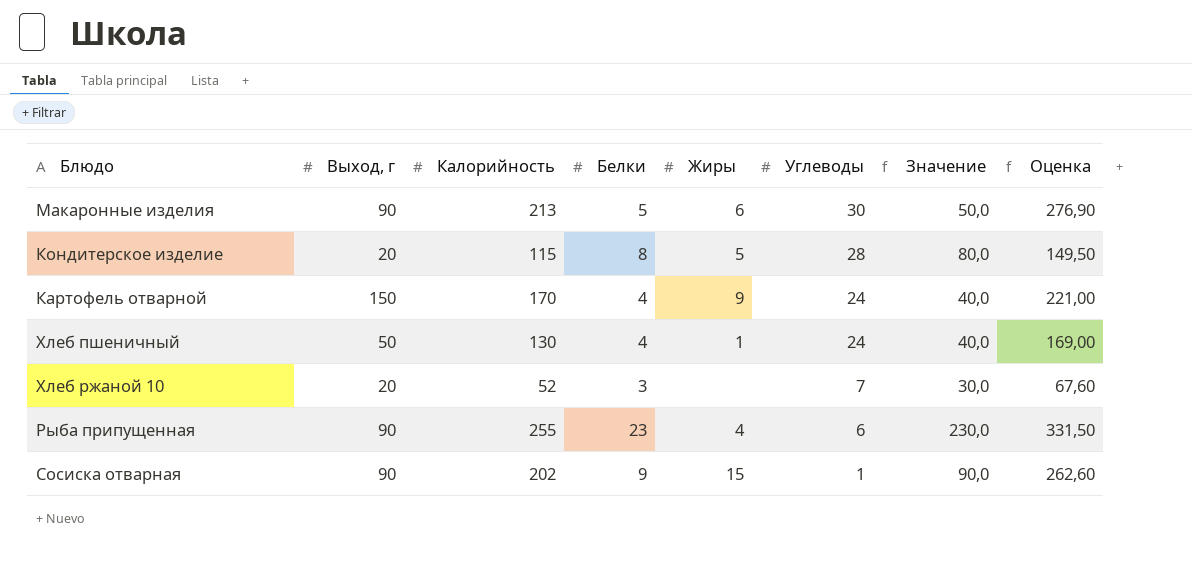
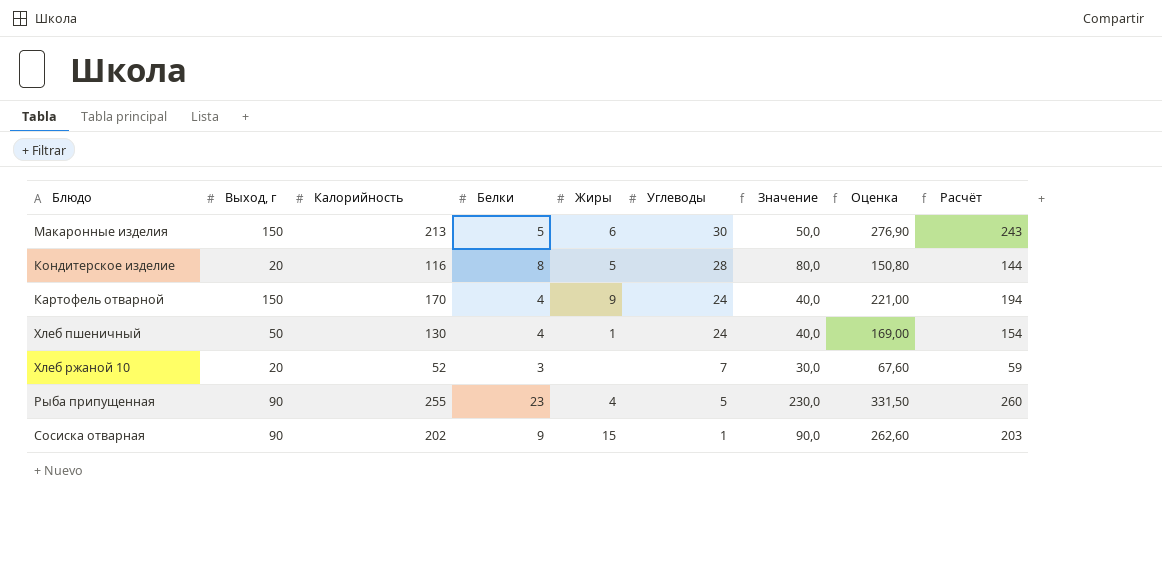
column Расчёт | formula: none -> [Калорийность] + [Углеводы]
Макаронные изделия | Выход, г: 90 -> 150
Кондитерское изделие | Калорийность: 115 -> 116
Кондитерское изделие | Оценка: 149,50 -> 150,80
Рыба припущенная | Углеводы: 6 -> 5

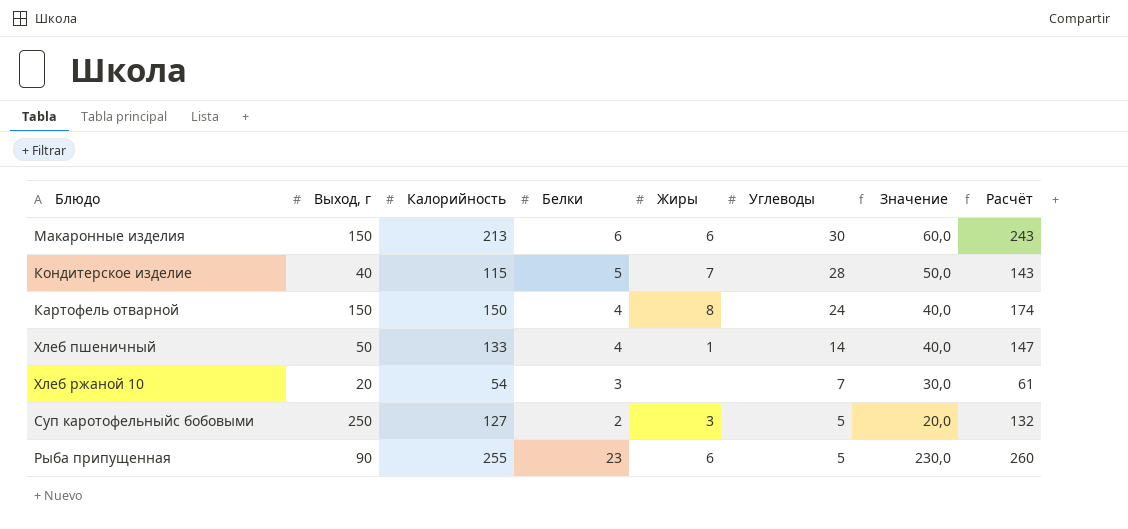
column Оценка | formula: [Калорийность] * 1,3 -> none
row Сосиска отварная: 90 | 202 | 9 | 15 | 1 | 90,0 | 262,60 | 203 -> none
Макаронные изделия | Белки: 5 -> 6
Макаронные изделия | Значение: 50,0 -> 60,0
Кондитерское изделие | Выход, г: 20 -> 40
Кондитерское изделие | Калорийность: 116 -> 115
Кондитерское изделие | Белки: 8 -> 5
Кондитерское изделие | Жиры: 5 -> 7
Кондитерское изделие | Значение: 80,0 -> 50,0
Кондитерское изделие | Расчёт: 144 -> 143
Картофель отварной | Калорийность: 170 -> 150
Картофель отварной | Жиры: 9 -> 8
Картофель отварной | Расчёт: 194 -> 174
Хлеб пшеничный | Калорийность: 130 -> 133
Хлеб пшеничный | Углеводы: 24 -> 14
Хлеб пшеничный | Расчёт: 154 -> 147
Хлеб ржаной 10 | Калорийность: 52 -> 54
Хлеб ржаной 10 | Расчёт: 59 -> 61
row Суп каротофельныйс бобовыми: none -> 250 | 127 | 2 | 3 | 5 | 20,0 | 132
Рыба припущенная | Жиры: 4 -> 6

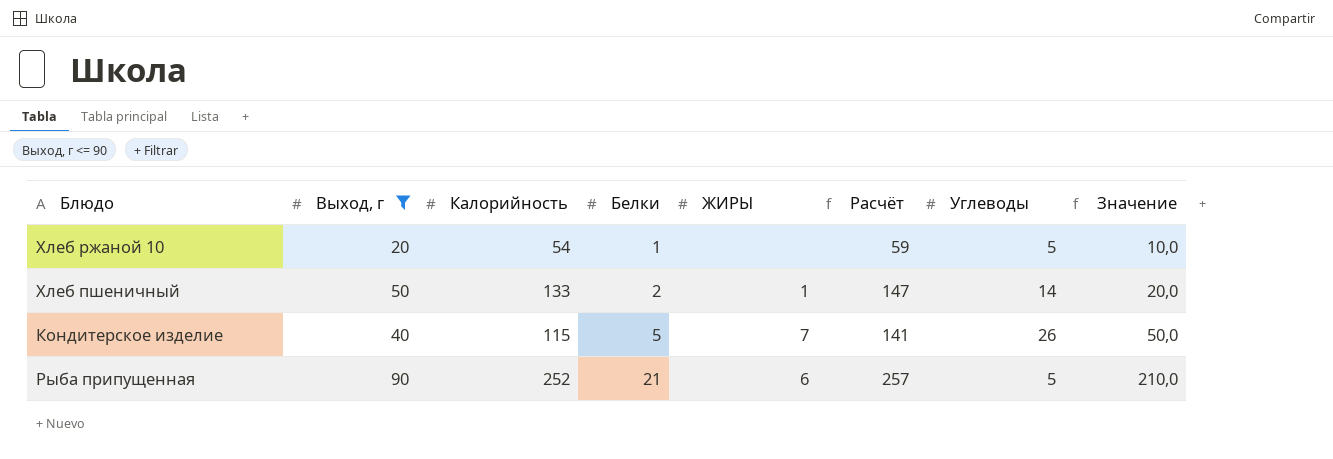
filter: none -> Выход, г <= 90
row order: Углеводы descending -> Белки ascending
column name: Жиры -> ЖИРЫ
column Расчёт | position: 8 -> 6
Хлеб ржаной 10 | Белки: 3 -> 1
Хлеб ржаной 10 | Расчёт: 61 -> 59
Хлеб ржаной 10 | Углеводы: 7 -> 5
Хлеб ржаной 10 | Значение: 30,0 -> 10,0
Хлеб пшеничный | Белки: 4 -> 2
Хлеб пшеничный | Значение: 40,0 -> 20,0
Кондитерское изделие | Расчёт: 143 -> 141
Кондитерское изделие | Углеводы: 28 -> 26
Рыба припущенная | Калорийность: 255 -> 252
Рыба припущенная | Белки: 23 -> 21
Рыба припущенная | Расчёт: 260 -> 257
Рыба припущенная | Значение: 230,0 -> 210,0

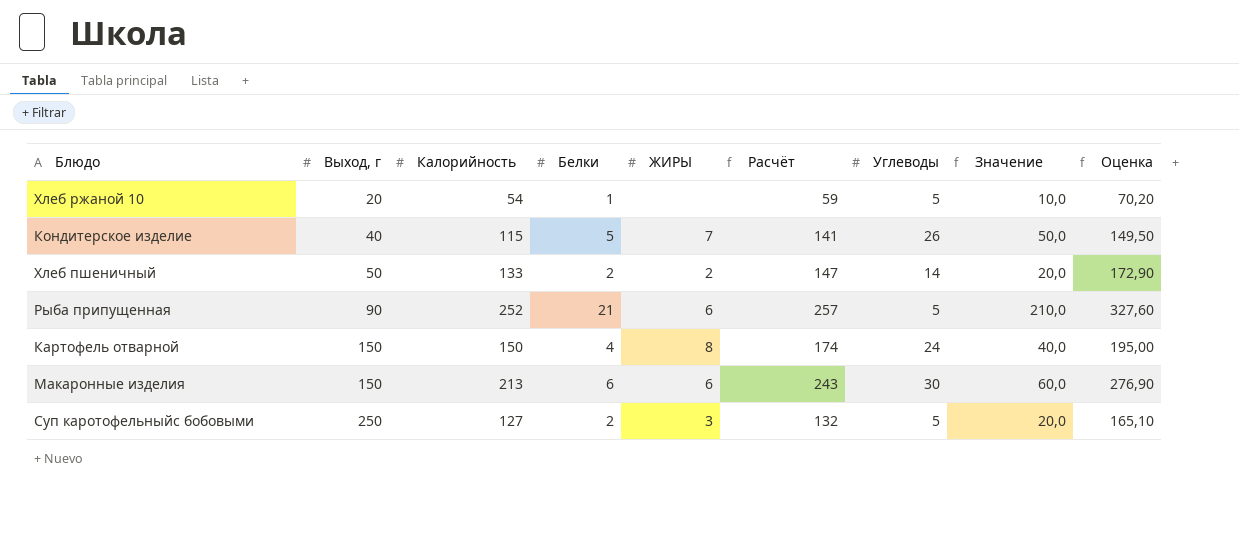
filter: Выход, г <= 90 -> none
row order: Белки ascending -> Выход, г ascending
column Оценка | formula: none -> [Калорийность] * 1,3
Хлеб пшеничный | ЖИРЫ: 1 -> 2

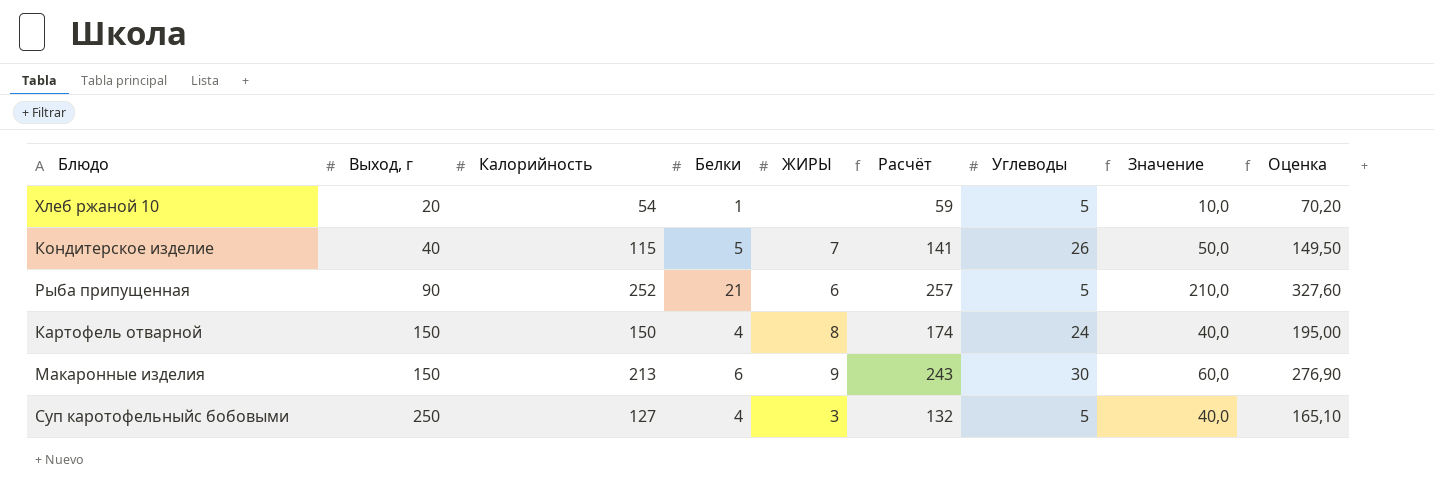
row Хлеб пшеничный: 50 | 133 | 2 | 2 | 147 | 14 | 20,0 | 172,90 -> none
Макаронные изделия | ЖИРЫ: 6 -> 9
Суп каротофельныйс бобовыми | Белки: 2 -> 4
Суп каротофельныйс бобовыми | Значение: 20,0 -> 40,0

